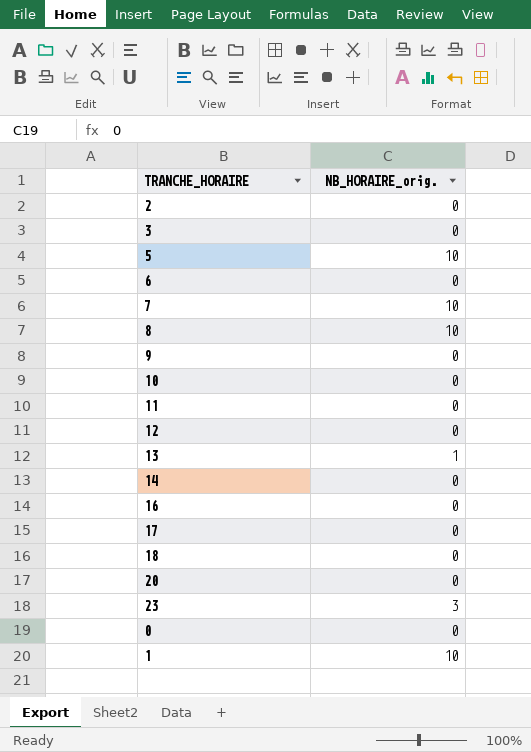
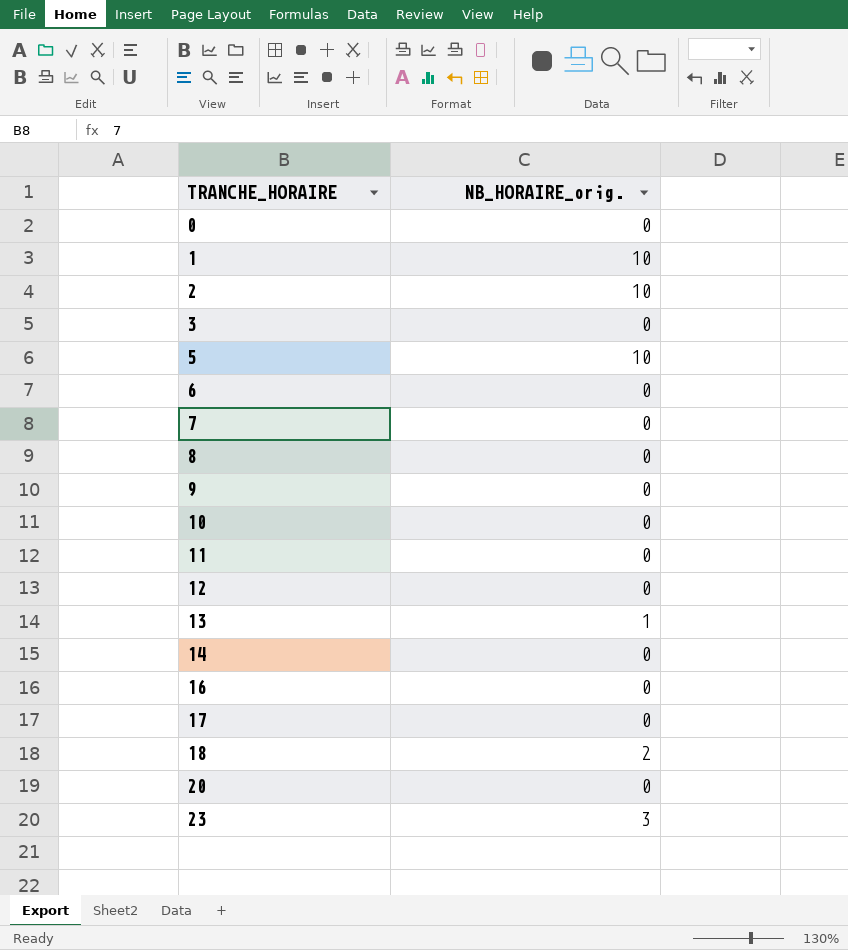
row order: none -> TRANCHE_HORAIRE ascending
2 | NB_HORAIRE_orig.: 0 -> 10
7 | NB_HORAIRE_orig.: 10 -> 0
8 | NB_HORAIRE_orig.: 10 -> 0
18 | NB_HORAIRE_orig.: 0 -> 2

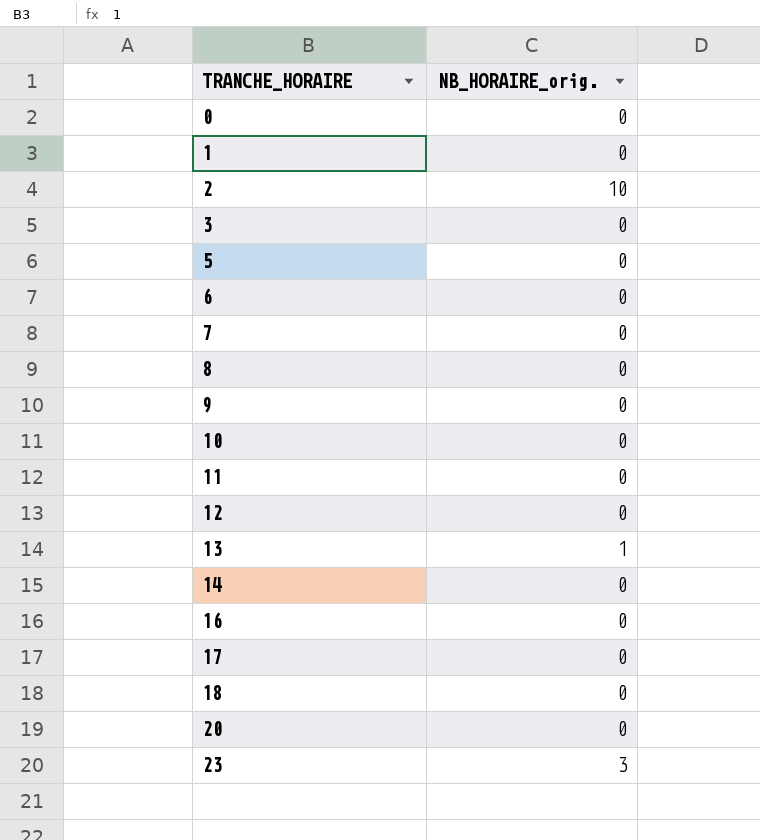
1 | NB_HORAIRE_orig.: 10 -> 0
5 | NB_HORAIRE_orig.: 10 -> 0
18 | NB_HORAIRE_orig.: 2 -> 0

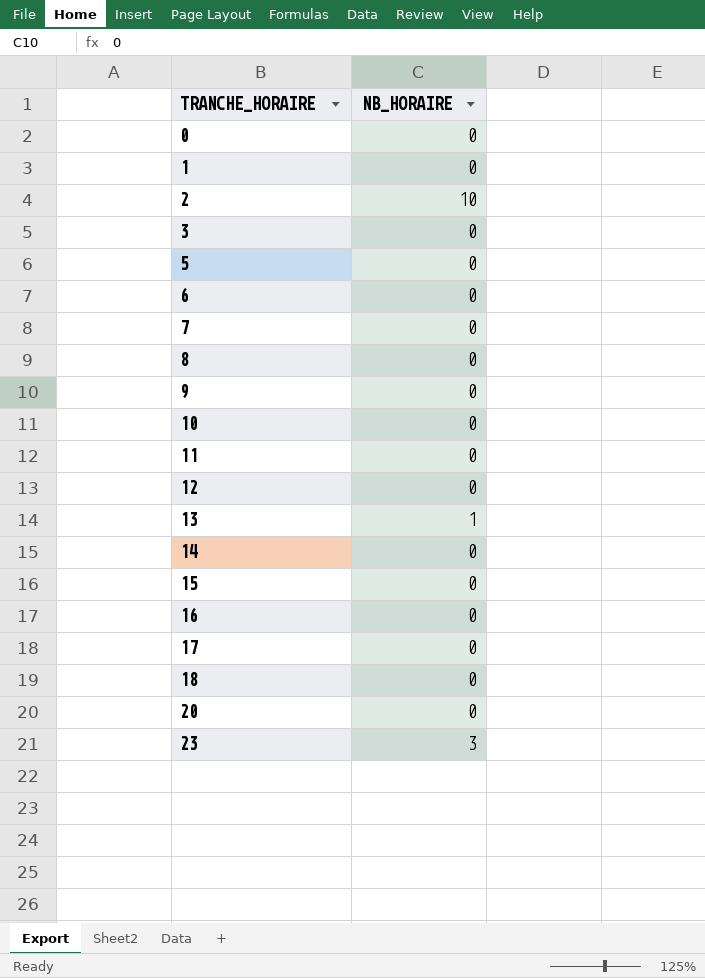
column name: NB_HORAIRE_orig. -> NB_HORAIRE
row 15: none -> 0

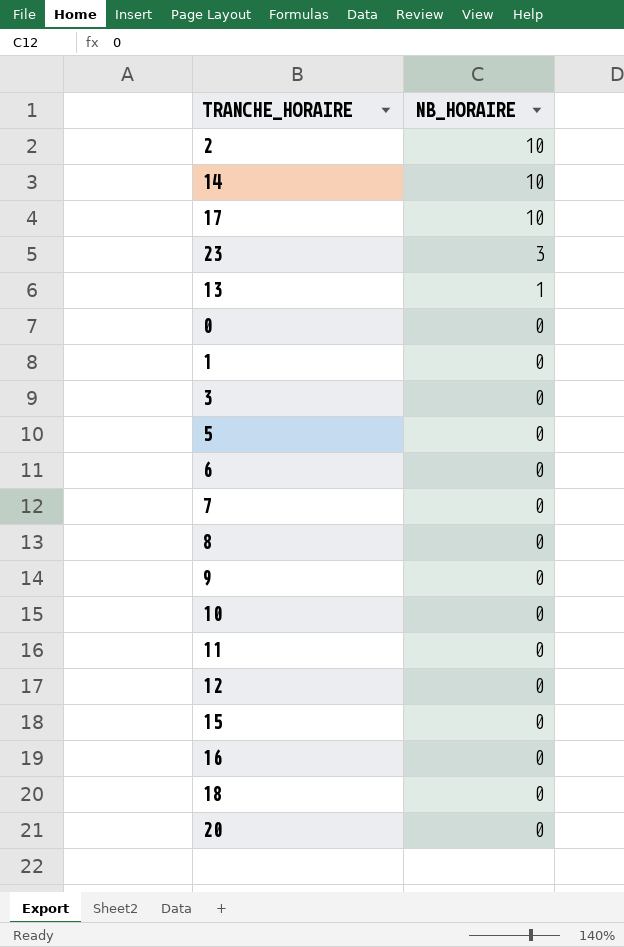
row order: TRANCHE_HORAIRE ascending -> NB_HORAIRE descending
14 | NB_HORAIRE: 0 -> 10
17 | NB_HORAIRE: 0 -> 10

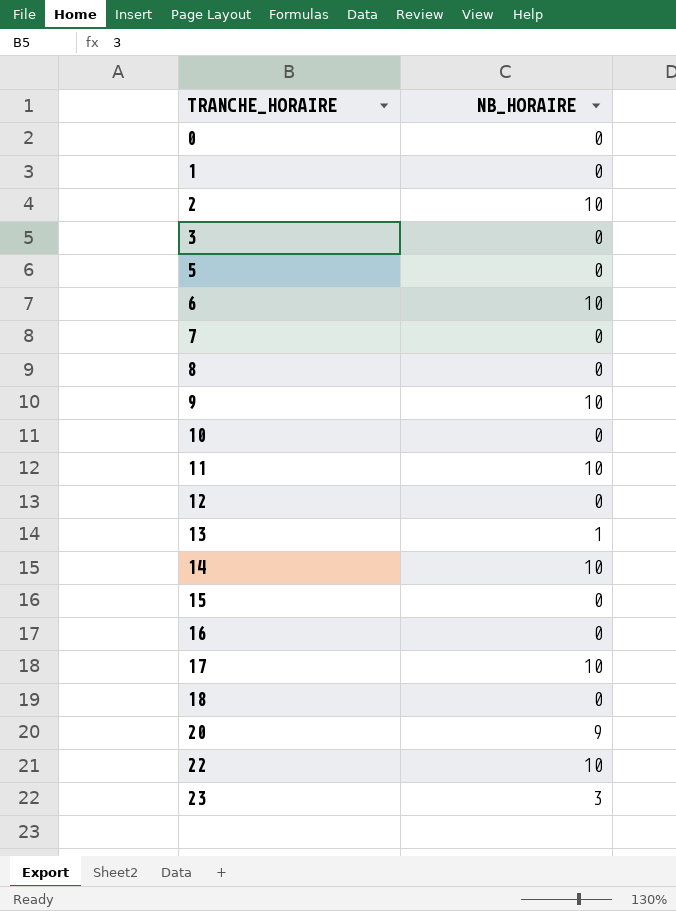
row order: NB_HORAIRE descending -> TRANCHE_HORAIRE ascending
6 | NB_HORAIRE: 0 -> 10
9 | NB_HORAIRE: 0 -> 10
11 | NB_HORAIRE: 0 -> 10
20 | NB_HORAIRE: 0 -> 9
row 22: none -> 10

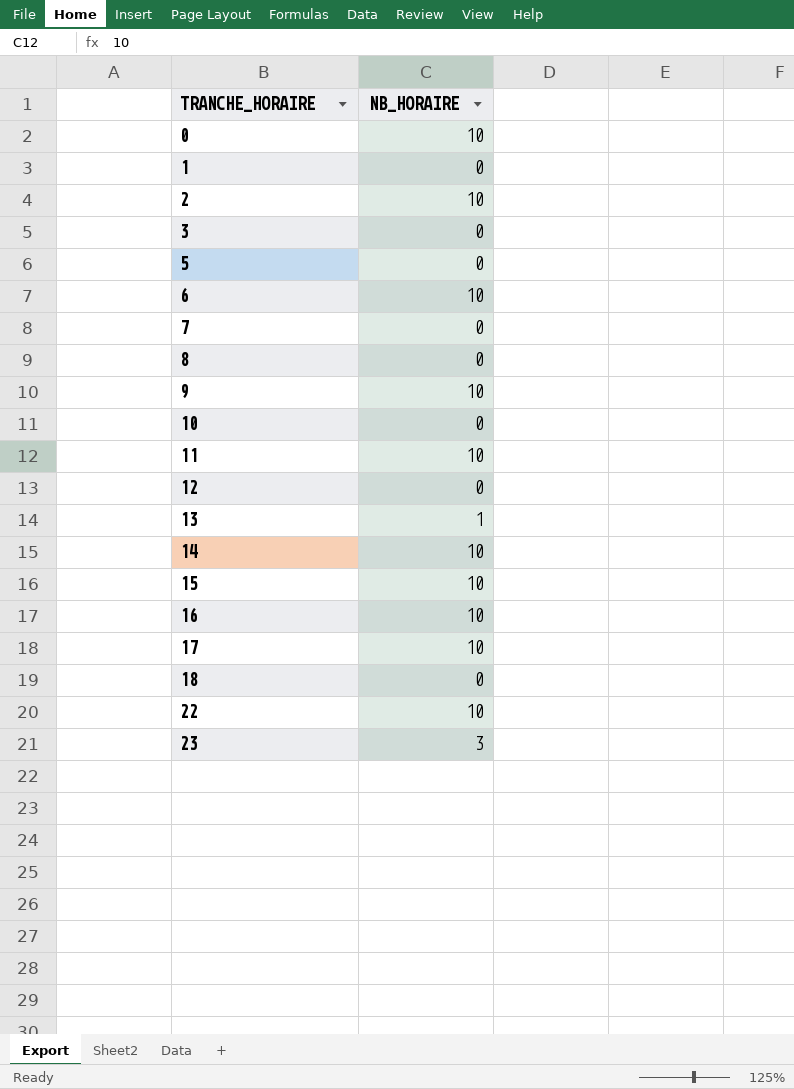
row 20: 9 -> none
0 | NB_HORAIRE: 0 -> 10
15 | NB_HORAIRE: 0 -> 10
16 | NB_HORAIRE: 0 -> 10

